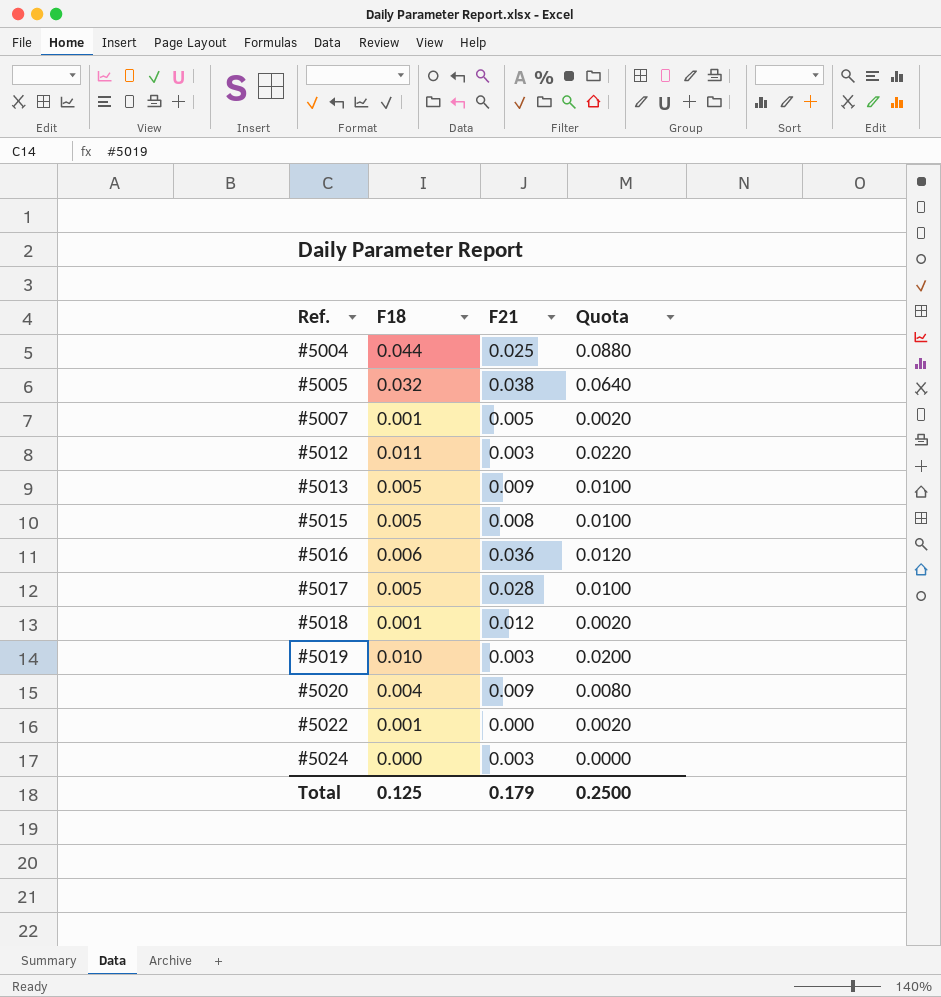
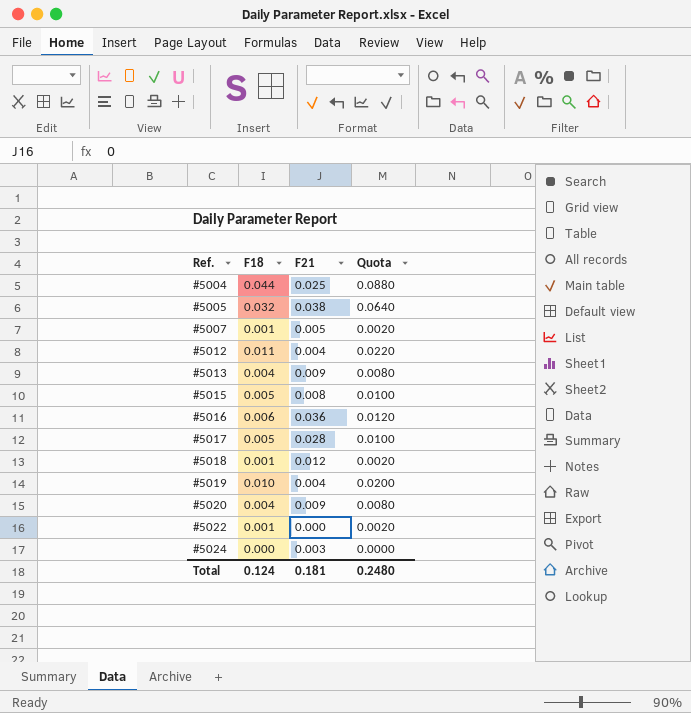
#5012 | F21: 0.003 -> 0.004
#5013 | F18: 0.005 -> 0.004
#5013 | Quota: 0.0100 -> 0.0080
#5019 | F21: 0.003 -> 0.004
Total | F18: 0.125 -> 0.124
Total | F21: 0.179 -> 0.181
Total | Quota: 0.2500 -> 0.2480

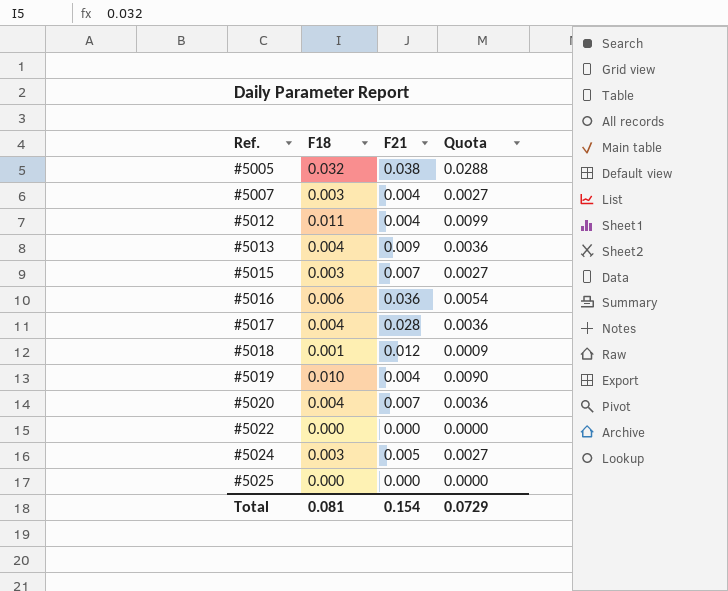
column Quota | formula: [F18] * 2 -> [F18] * 0.9
row #5004: 0.044 | 0.025 | 0.0880 -> none
#5007 | F18: 0.001 -> 0.003
#5007 | F21: 0.005 -> 0.004
#5015 | F18: 0.005 -> 0.003
#5015 | F21: 0.008 -> 0.007
#5017 | F18: 0.005 -> 0.004
#5020 | F21: 0.009 -> 0.007
#5022 | F18: 0.001 -> 0.000
#5024 | F18: 0.000 -> 0.003
#5024 | F21: 0.003 -> 0.005
row #5025: none -> 0.000 | 0.000 | 0.0000
Total | F18: 0.124 -> 0.081
Total | F21: 0.181 -> 0.154
Total | Quota: 0.2480 -> 0.0729

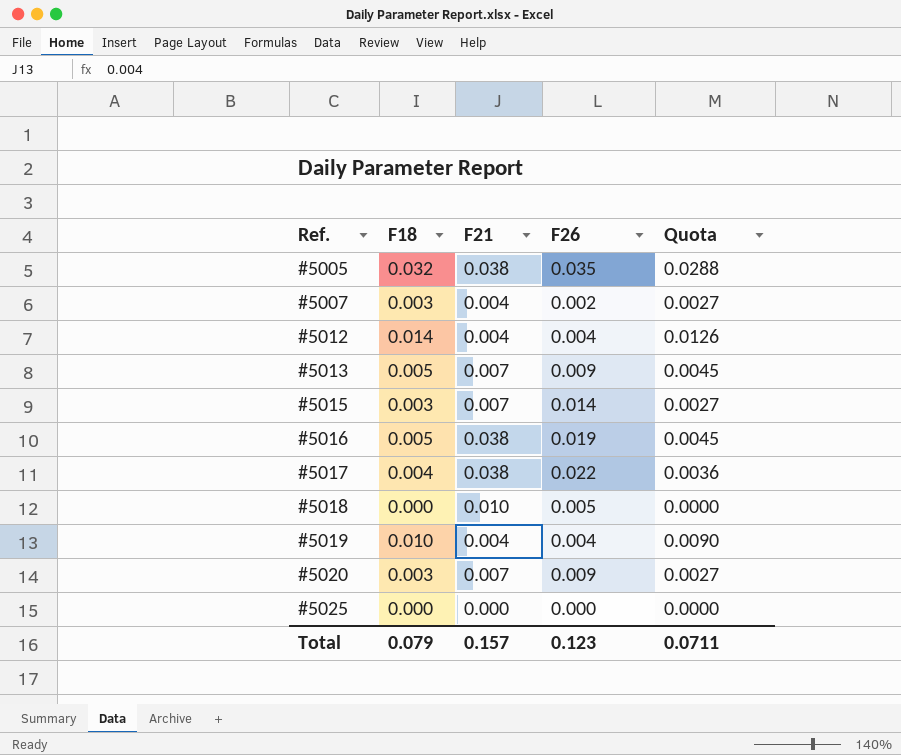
column F26 | position: none -> 4
row #5022: 0.000 | 0.000 | 0.0000 -> none
row #5024: 0.003 | 0.005 | 0.0027 -> none
#5012 | F18: 0.011 -> 0.014
#5012 | Quota: 0.0099 -> 0.0126
#5013 | F18: 0.004 -> 0.005
#5013 | F21: 0.009 -> 0.007
#5013 | Quota: 0.0036 -> 0.0045
#5016 | F18: 0.006 -> 0.005
#5016 | F21: 0.036 -> 0.038
#5016 | Quota: 0.0054 -> 0.0045
#5017 | F21: 0.028 -> 0.038
#5018 | F18: 0.001 -> 0.000
#5018 | F21: 0.012 -> 0.010
#5018 | Quota: 0.0009 -> 0.0000
#5020 | F18: 0.004 -> 0.003
#5020 | Quota: 0.0036 -> 0.0027
Total | F18: 0.081 -> 0.079
Total | F21: 0.154 -> 0.157
Total | Quota: 0.0729 -> 0.0711

